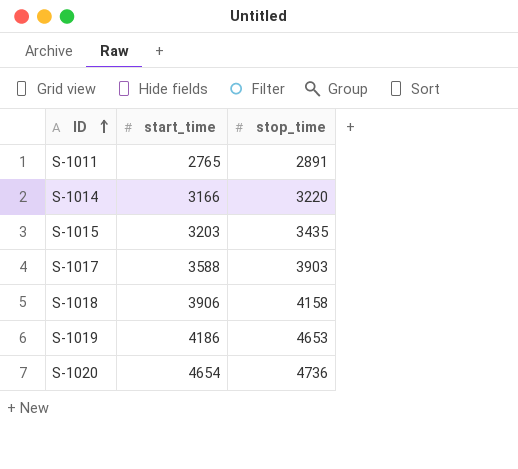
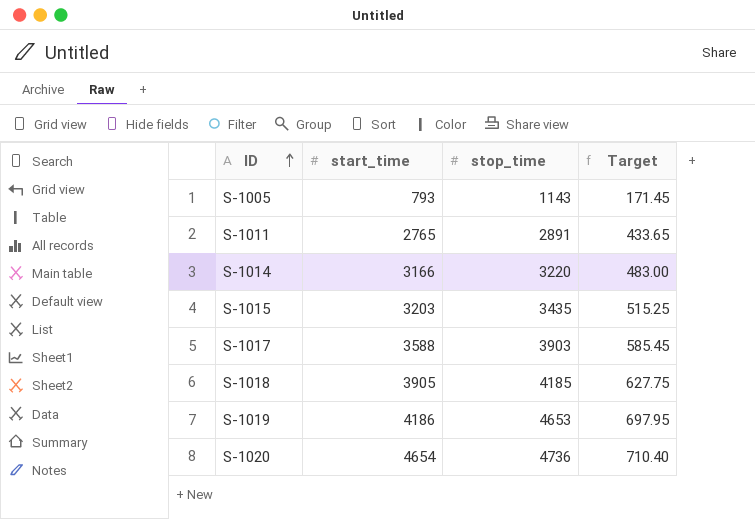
column Target | formula: none -> [stop_time] * 0.15
row S-1005: none -> 793 | 1143 | 171.45
S-1018 | start_time: 3906 -> 3905
S-1018 | stop_time: 4158 -> 4185

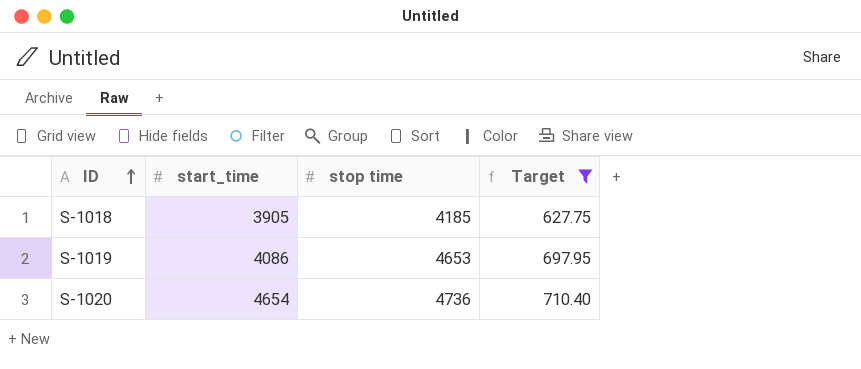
filter: none -> Target >= 627.75
column name: stop_time -> stop time
S-1019 | start_time: 4186 -> 4086

